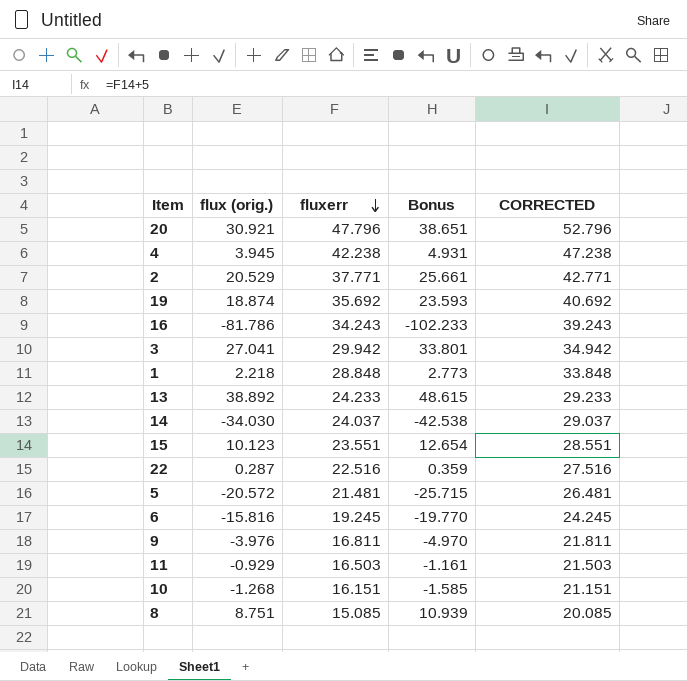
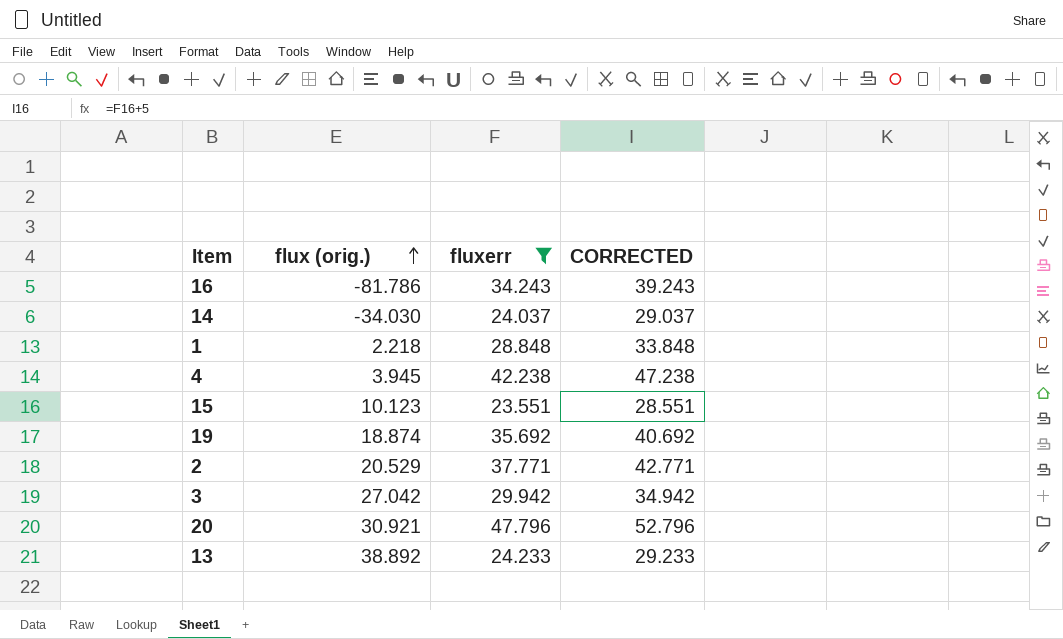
filter: none -> fluxerr >= 23.551
row order: fluxerr descending -> flux (orig.) ascending
column Bonus | formula: [flux (orig.)] * 1.25 -> none
3 | flux (orig.): 27.041 -> 27.042

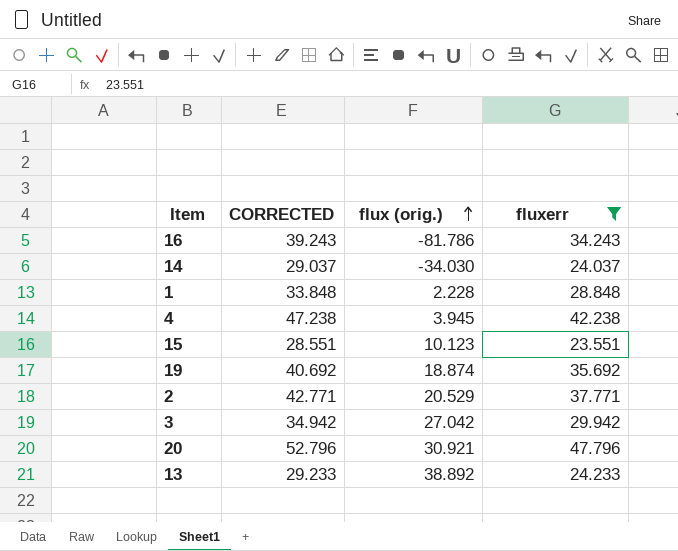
column CORRECTED | position: 4 -> 2
1 | flux (orig.): 2.218 -> 2.228

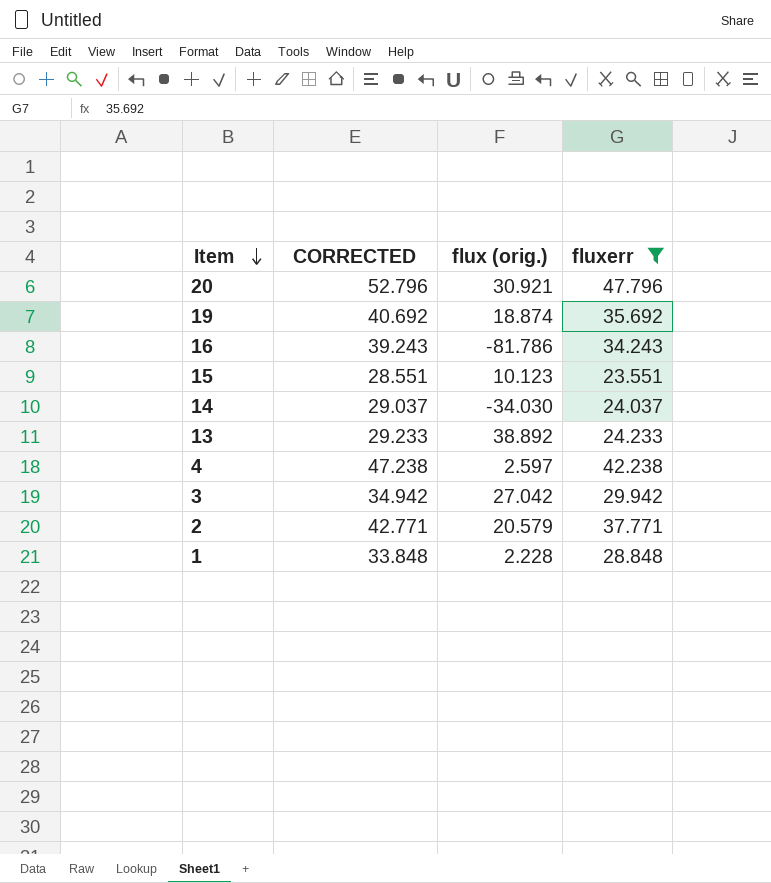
row order: flux (orig.) ascending -> Item descending
4 | flux (orig.): 3.945 -> 2.597
2 | flux (orig.): 20.529 -> 20.579

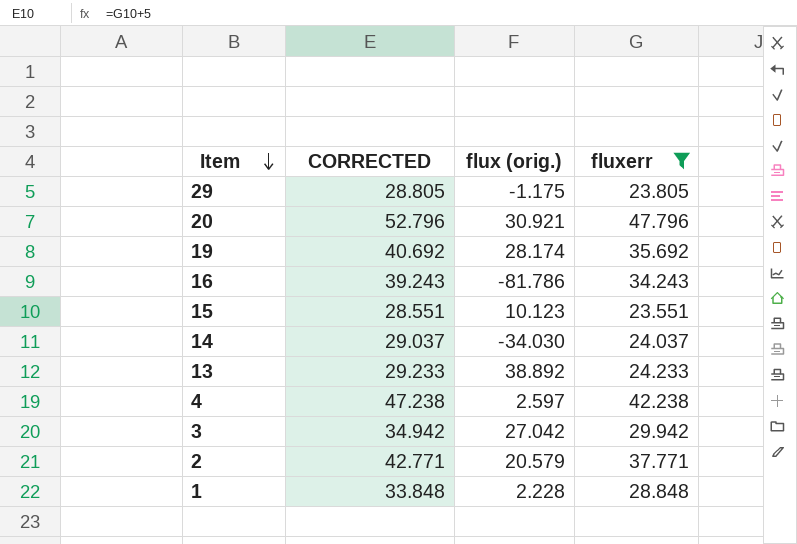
row 29: none -> 28.805 | -1.175 | 23.805
19 | flux (orig.): 18.874 -> 28.174

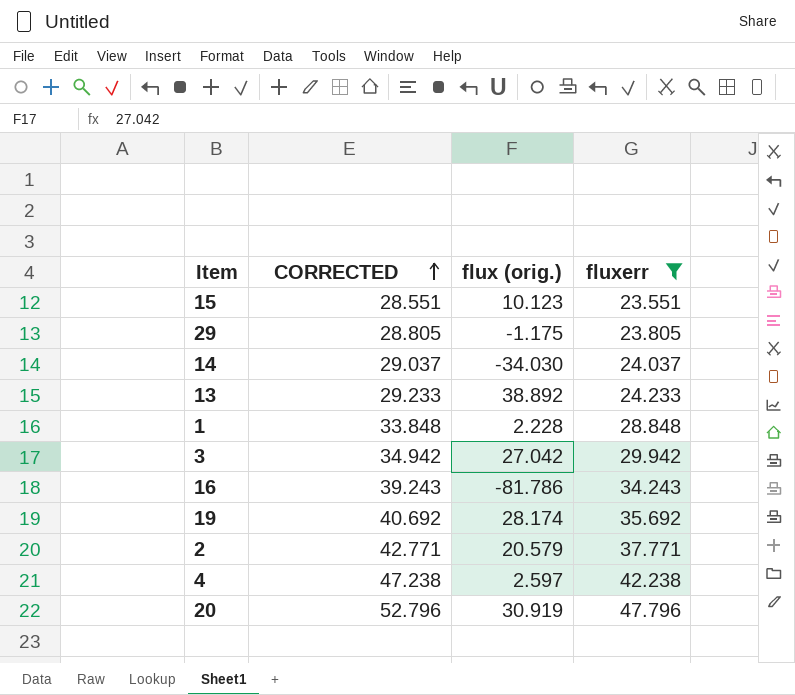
row order: Item descending -> CORRECTED ascending
20 | flux (orig.): 30.921 -> 30.919

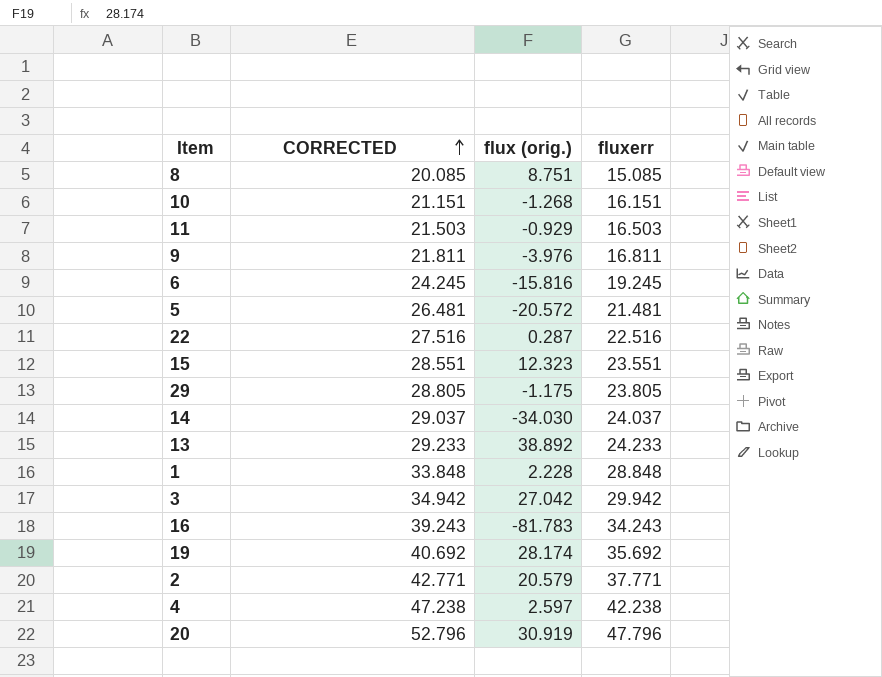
filter: fluxerr >= 23.551 -> none
15 | flux (orig.): 10.123 -> 12.323
16 | flux (orig.): -81.786 -> -81.783

